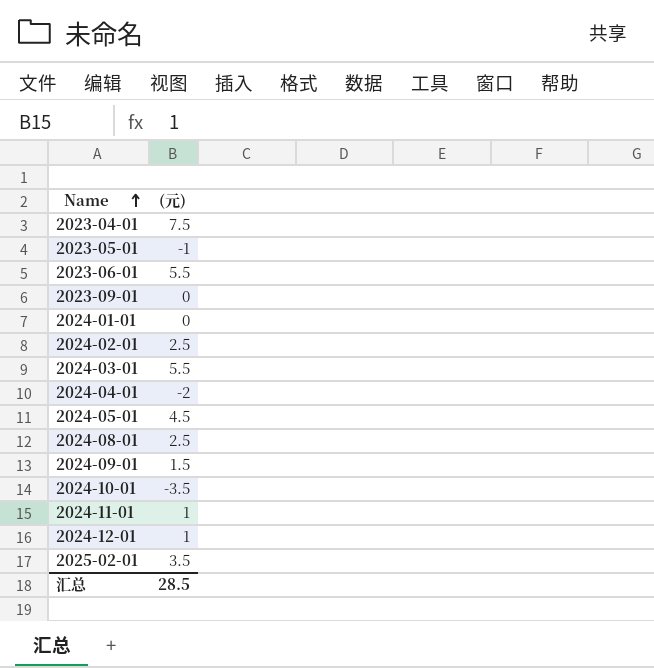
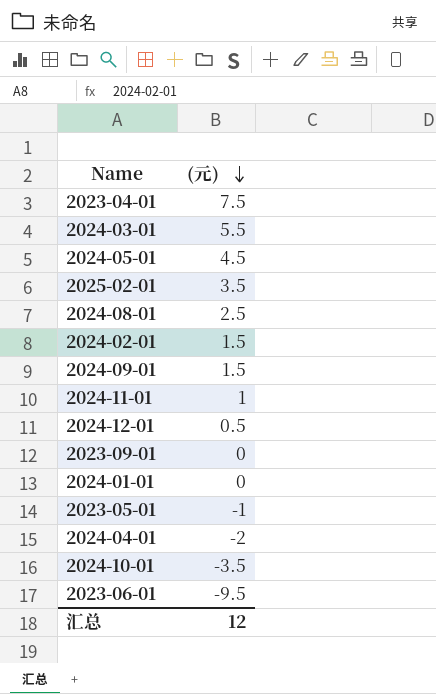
row order: Name ascending -> (元) descending
2024-02-01 | (元): 2.5 -> 1.5
2024-12-01 | (元): 1 -> 0.5
2023-06-01 | (元): 5.5 -> -9.5
汇总 | (元): 28.5 -> 12

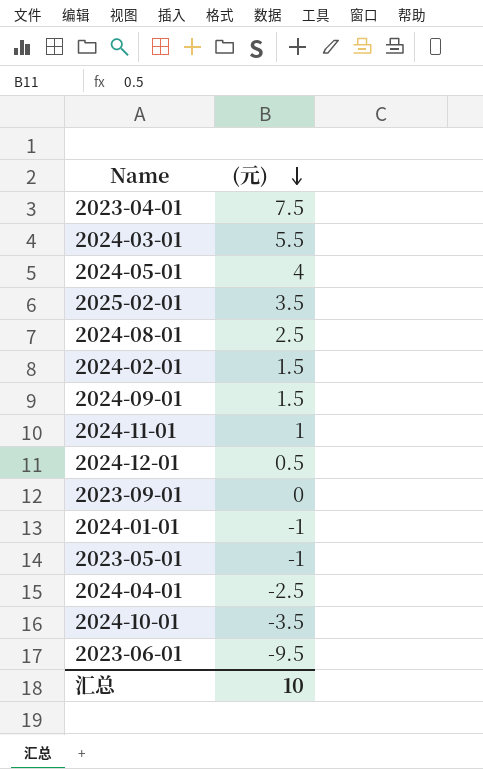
2024-05-01 | (元): 4.5 -> 4
2024-01-01 | (元): 0 -> -1
2024-04-01 | (元): -2 -> -2.5
汇总 | (元): 12 -> 10

